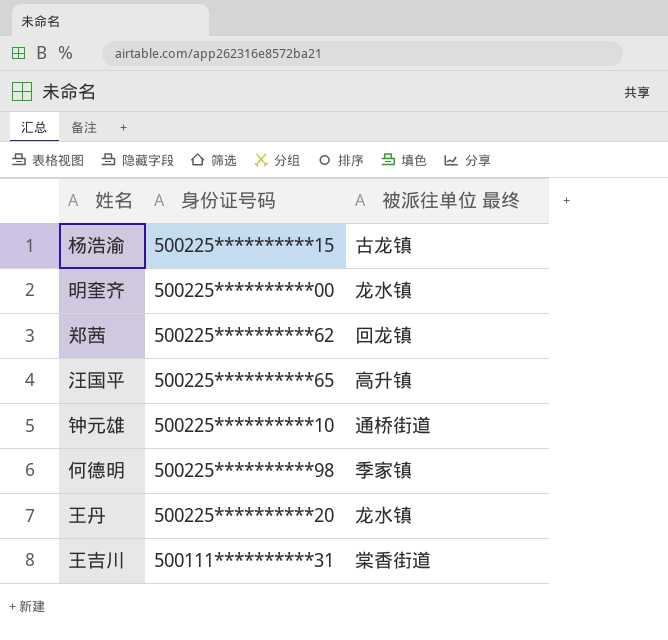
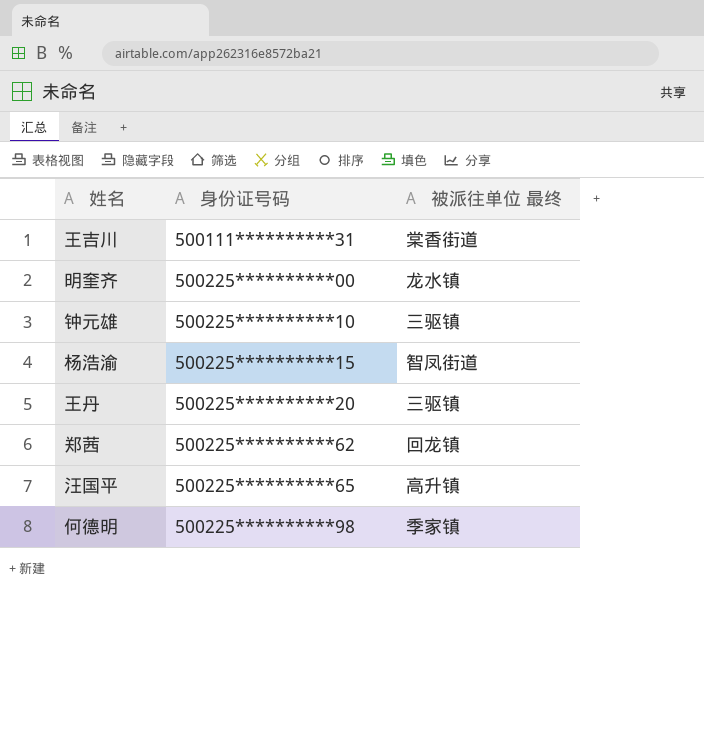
row order: none -> 身份证号码 ascending
钟元雄 | 被派往单位 最终: 通桥街道 -> 三驱镇
杨浩渝 | 被派往单位 最终: 古龙镇 -> 智凤街道
王丹 | 被派往单位 最终: 龙水镇 -> 三驱镇

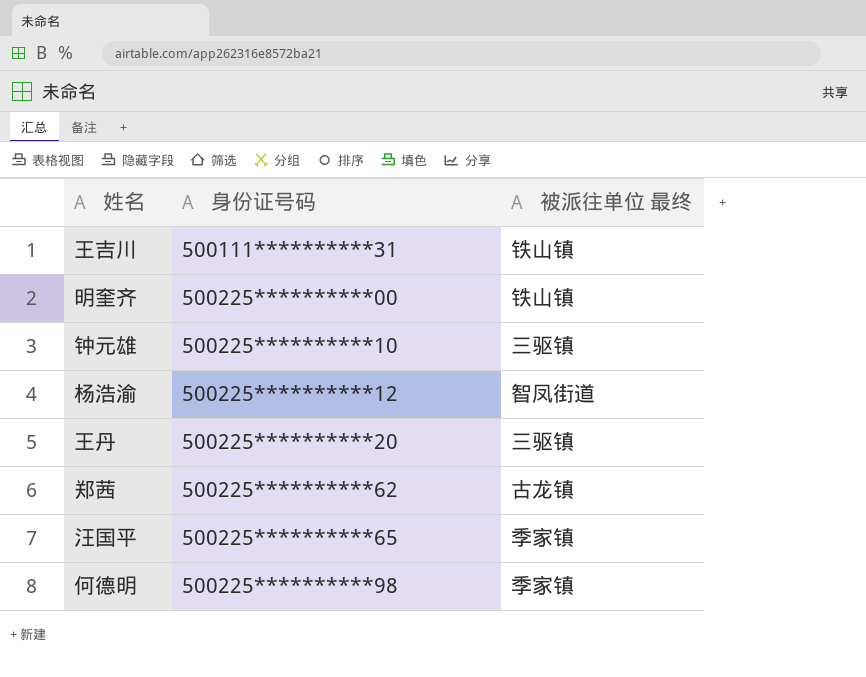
王吉川 | 被派往单位 最终: 棠香街道 -> 铁山镇
明奎齐 | 被派往单位 最终: 龙水镇 -> 铁山镇
杨浩渝 | 身份证号码: 500225**********15 -> 500225**********12
郑茜 | 被派往单位 最终: 回龙镇 -> 古龙镇
汪国平 | 被派往单位 最终: 高升镇 -> 季家镇

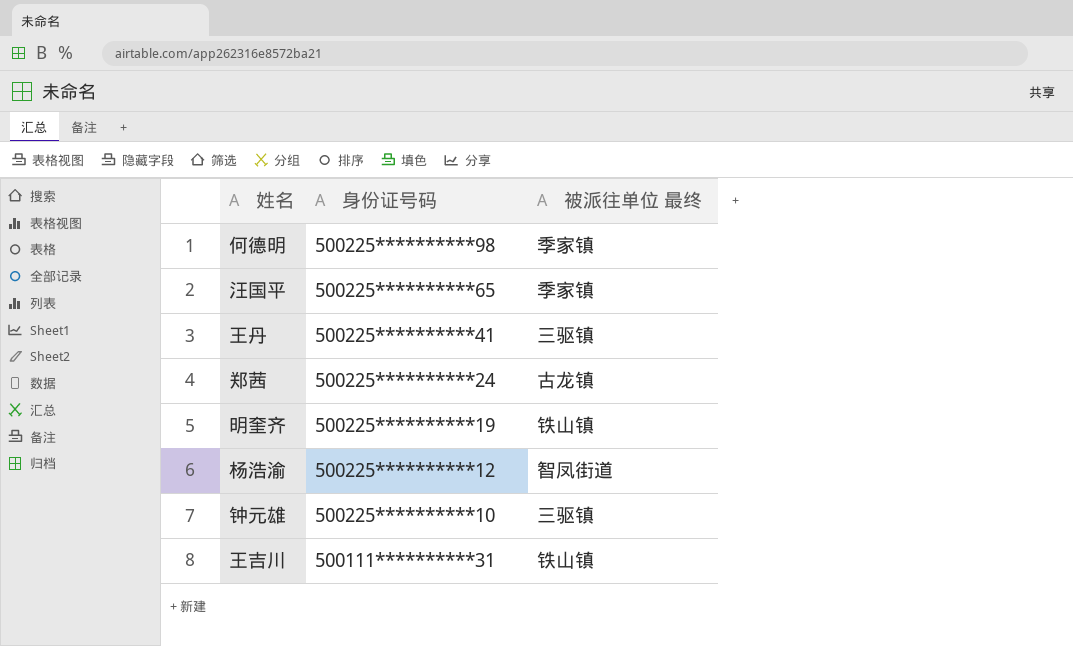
row order: 身份证号码 ascending -> 身份证号码 descending
王丹 | 身份证号码: 500225**********20 -> 500225**********41
郑茜 | 身份证号码: 500225**********62 -> 500225**********24
明奎齐 | 身份证号码: 500225**********00 -> 500225**********19

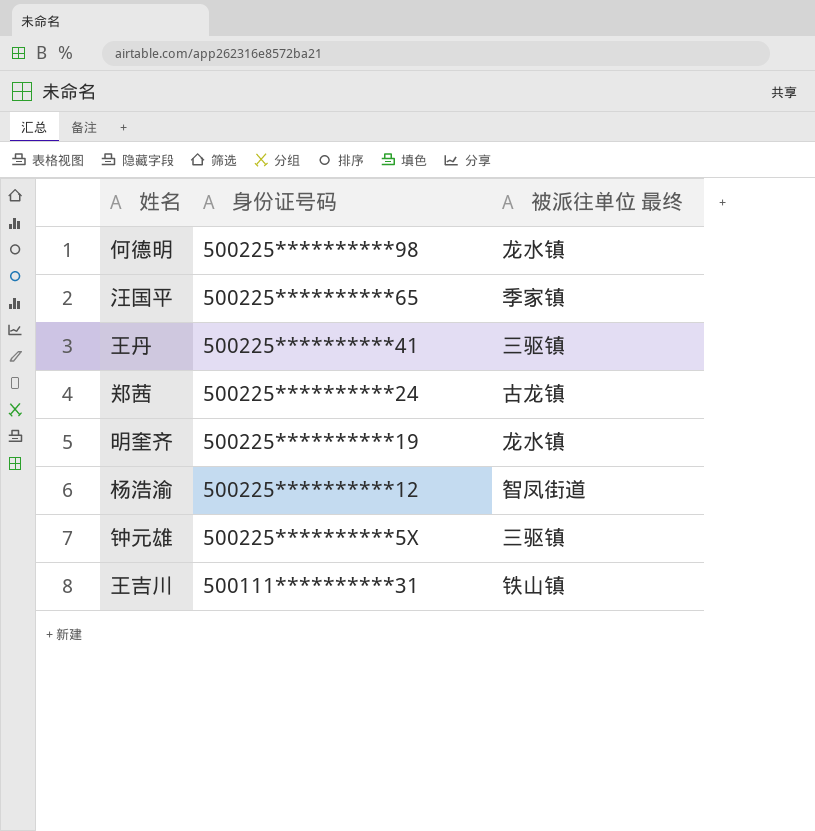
何德明 | 被派往单位 最终: 季家镇 -> 龙水镇
明奎齐 | 被派往单位 最终: 铁山镇 -> 龙水镇
钟元雄 | 身份证号码: 500225**********10 -> 500225**********5X

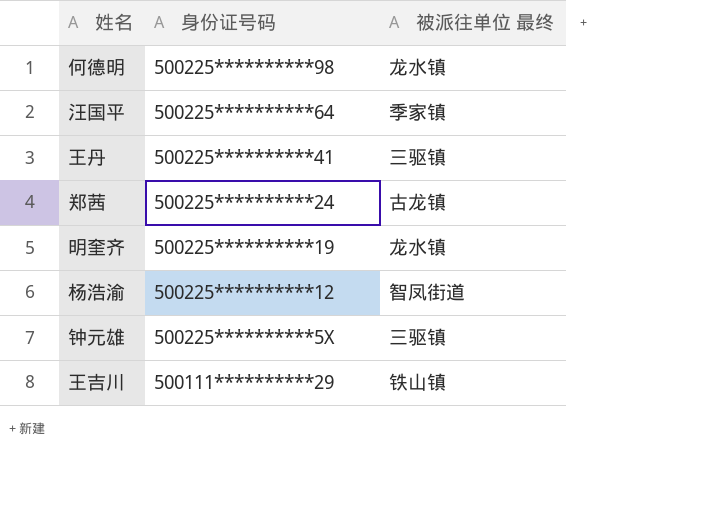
汪国平 | 身份证号码: 500225**********65 -> 500225**********64
王吉川 | 身份证号码: 500111**********31 -> 500111**********29

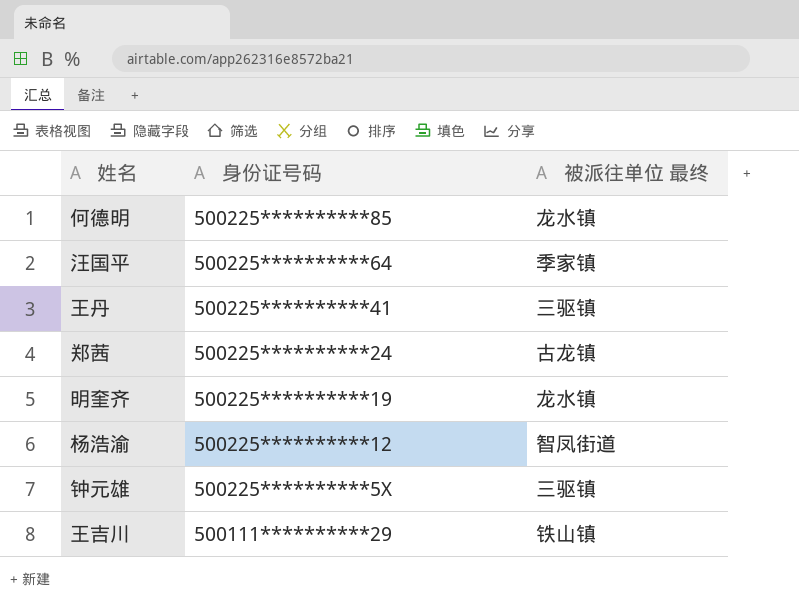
何德明 | 身份证号码: 500225**********98 -> 500225**********85

